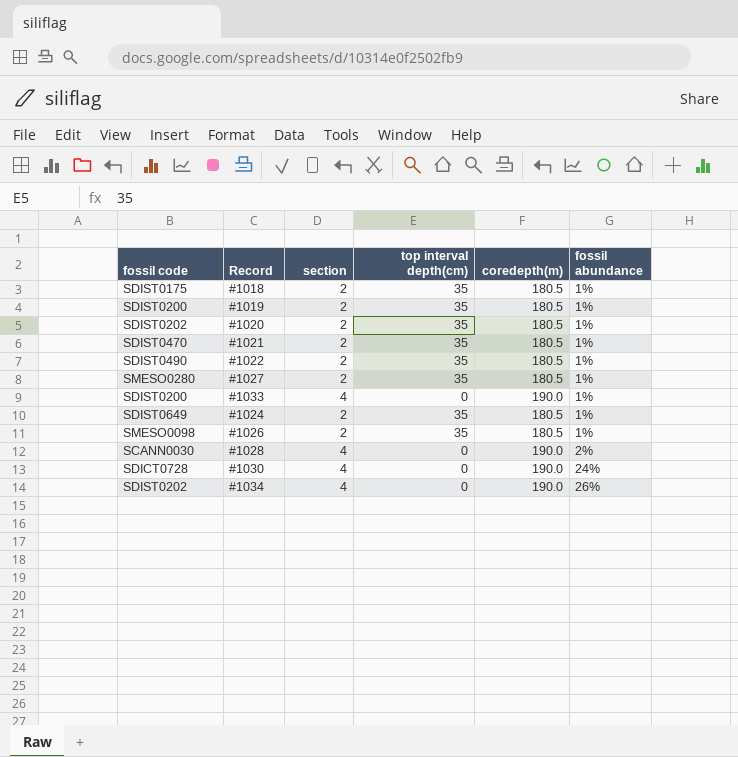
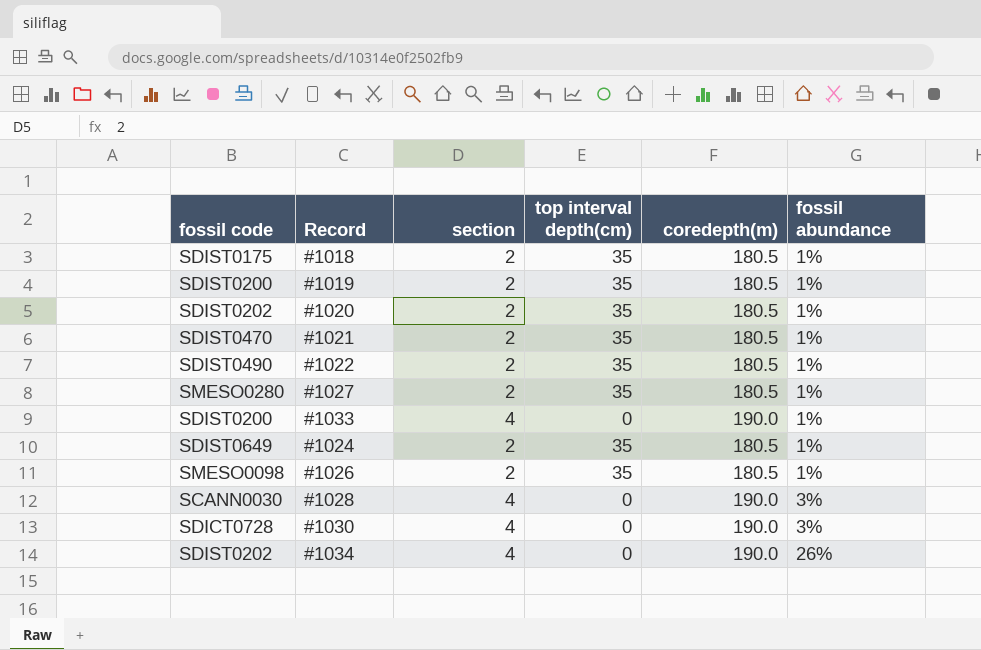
#1028 | fossil abundance: 2% -> 3%
#1030 | fossil abundance: 24% -> 3%

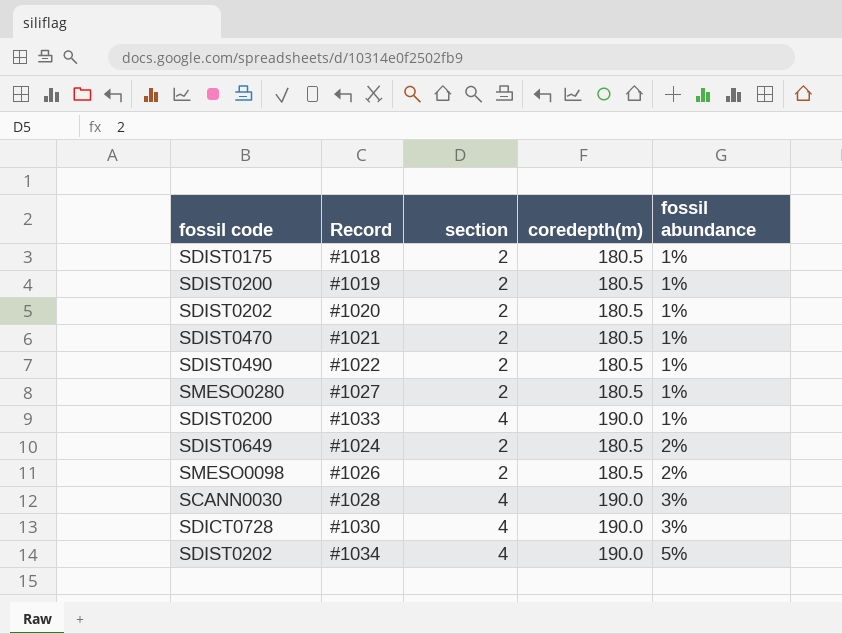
column top interval depth(cm) | position: 4 -> none
#1024 | fossil abundance: 1% -> 2%
#1026 | fossil abundance: 1% -> 2%
#1034 | fossil abundance: 26% -> 5%

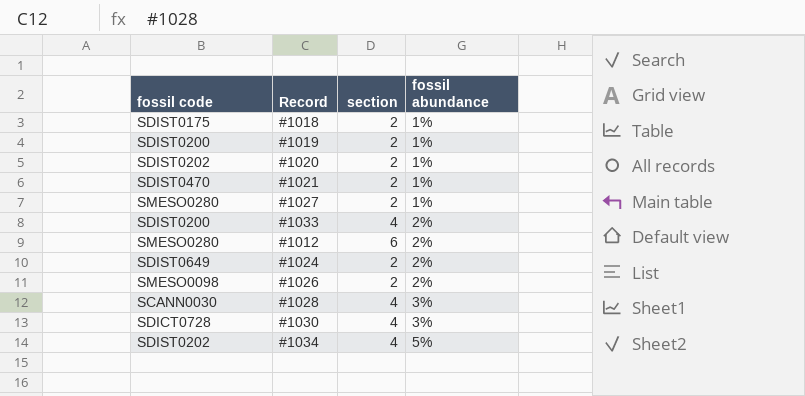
column coredepth(m) | position: 4 -> none
row #1022: SDIST0490 | 2 | 180.5 | 1% -> none
#1033 | fossil abundance: 1% -> 2%
row #1012: none -> SMESO0280 | 6 | 2%

